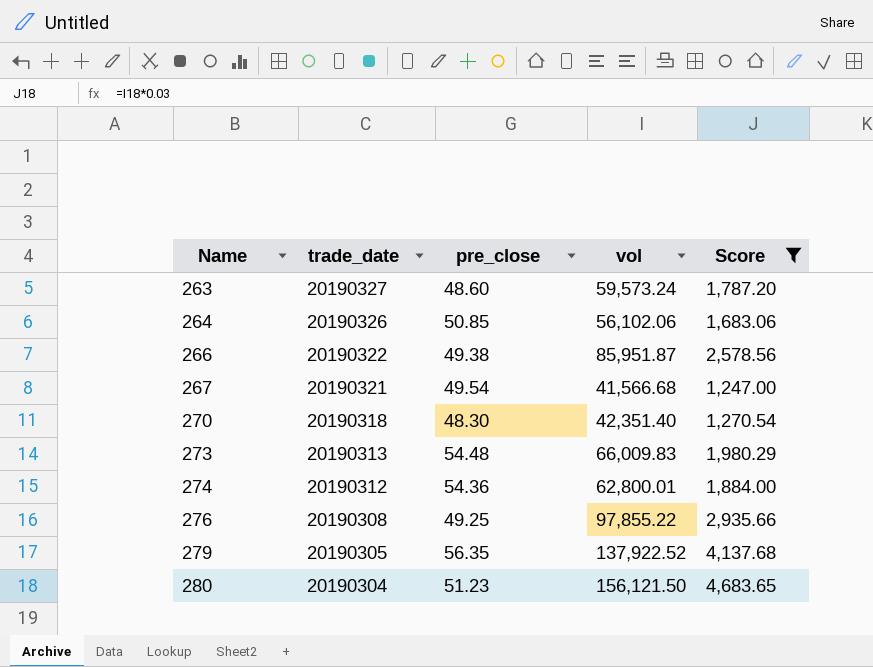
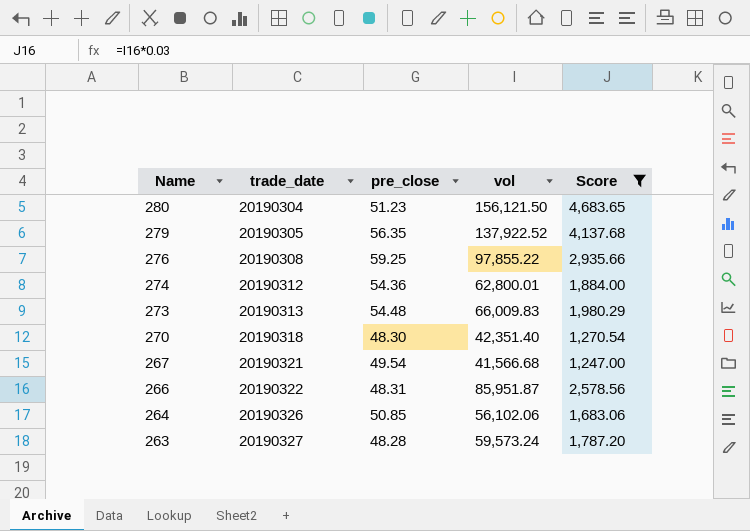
row order: Name ascending -> Name descending
276 | pre_close: 49.25 -> 59.25
266 | pre_close: 49.38 -> 48.31
263 | pre_close: 48.60 -> 48.28

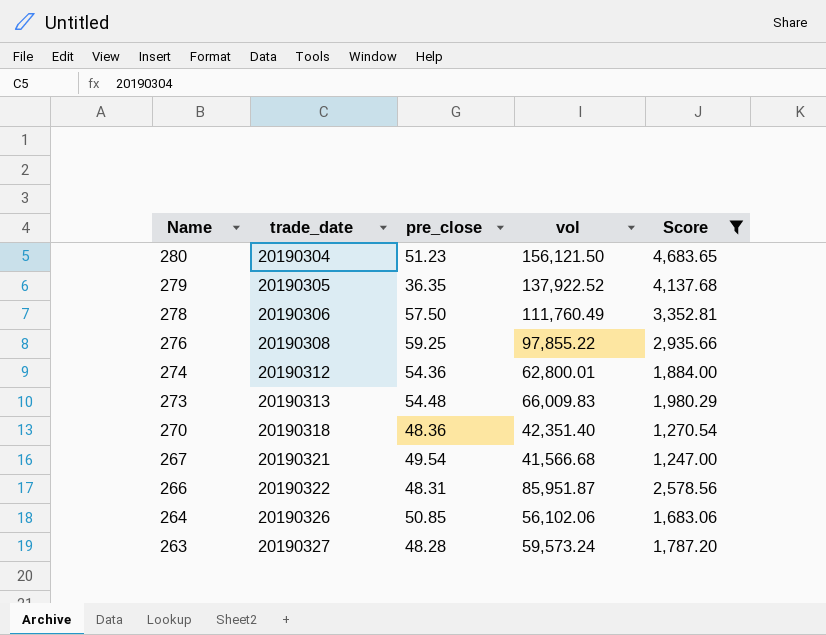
279 | pre_close: 56.35 -> 36.35
row 278: none -> 20190306 | 57.50 | 111,760.49 | 3,352.81
270 | pre_close: 48.30 -> 48.36

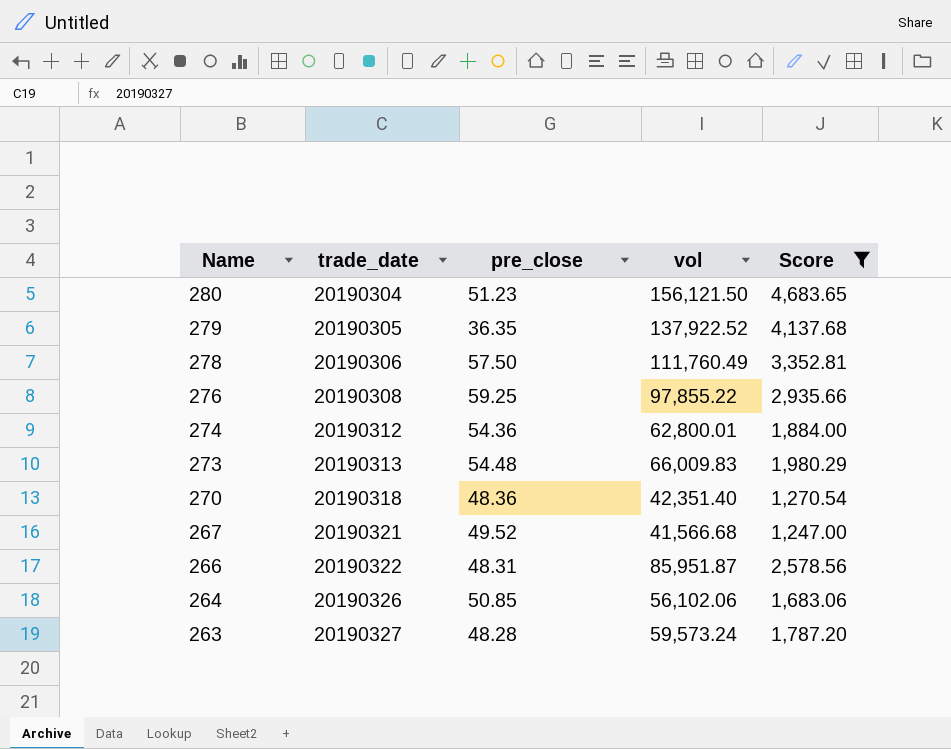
267 | pre_close: 49.54 -> 49.52

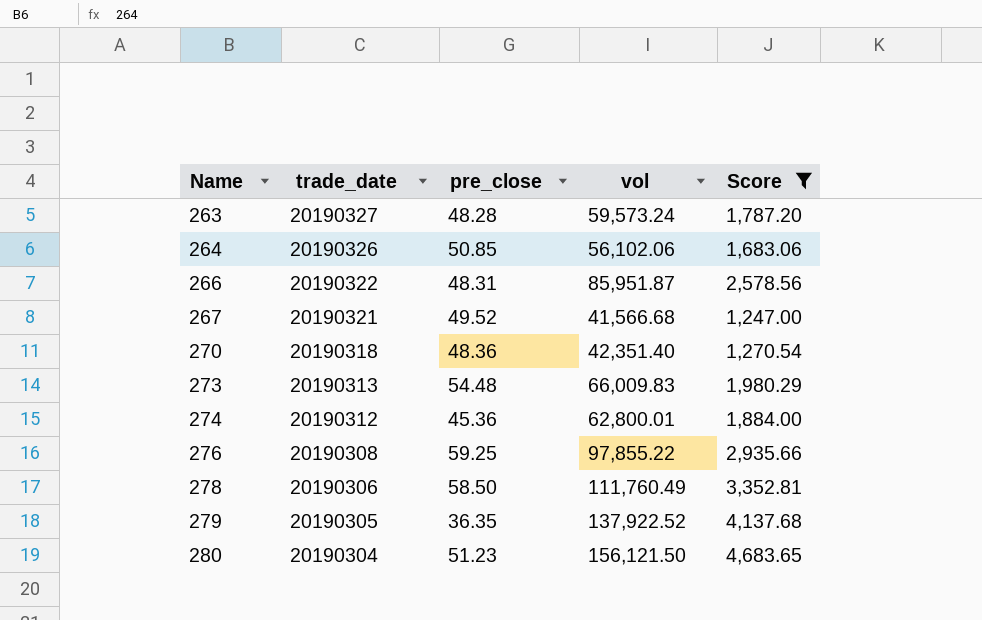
row order: Name descending -> Name ascending
274 | pre_close: 54.36 -> 45.36
278 | pre_close: 57.50 -> 58.50

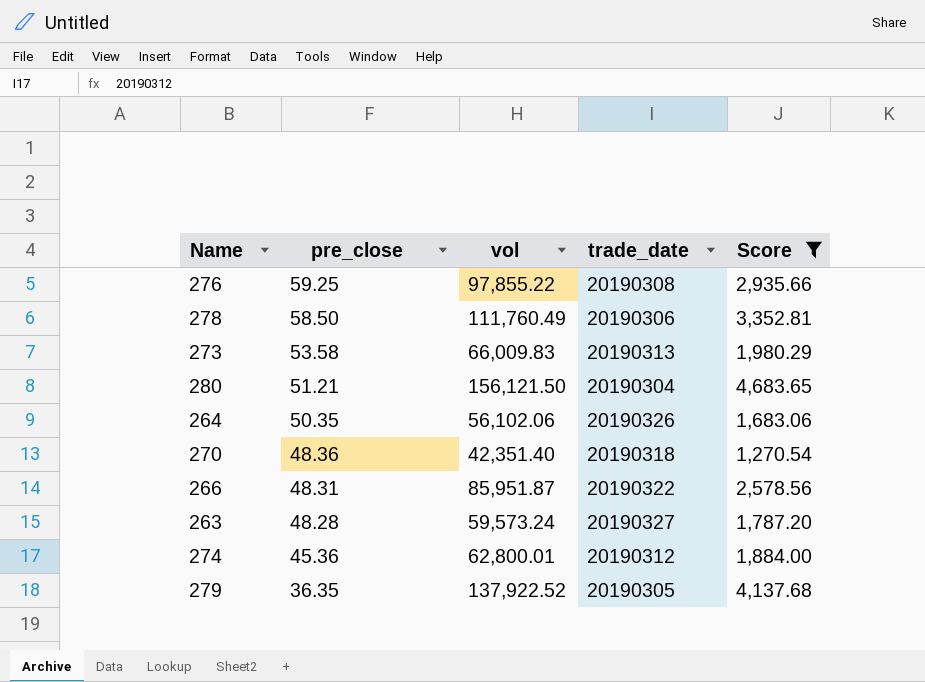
row order: Name ascending -> pre_close descending
column trade_date | position: 2 -> 4
row 267: 20190321 | 49.52 | 41,566.68 | 1,247.00 -> none
273 | pre_close: 54.48 -> 53.58
280 | pre_close: 51.23 -> 51.21
264 | pre_close: 50.85 -> 50.35

